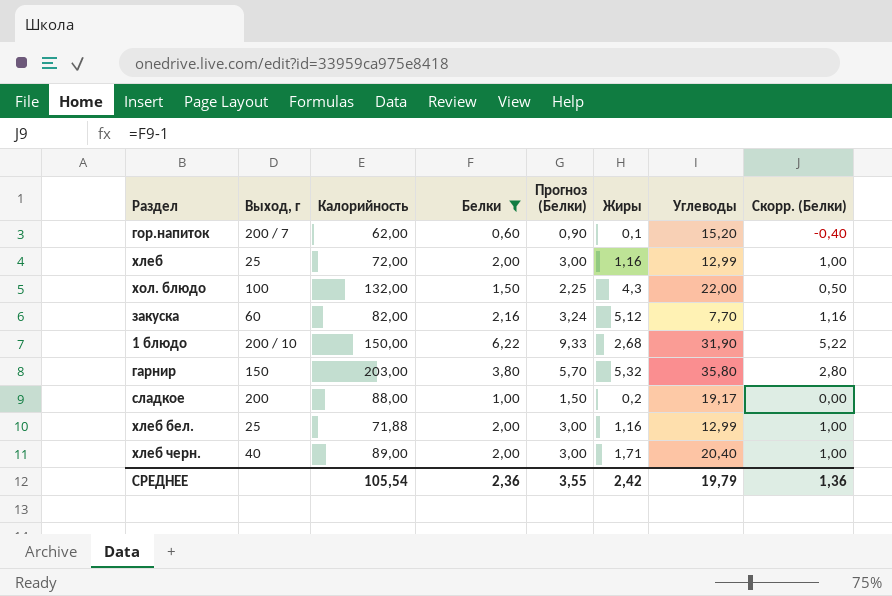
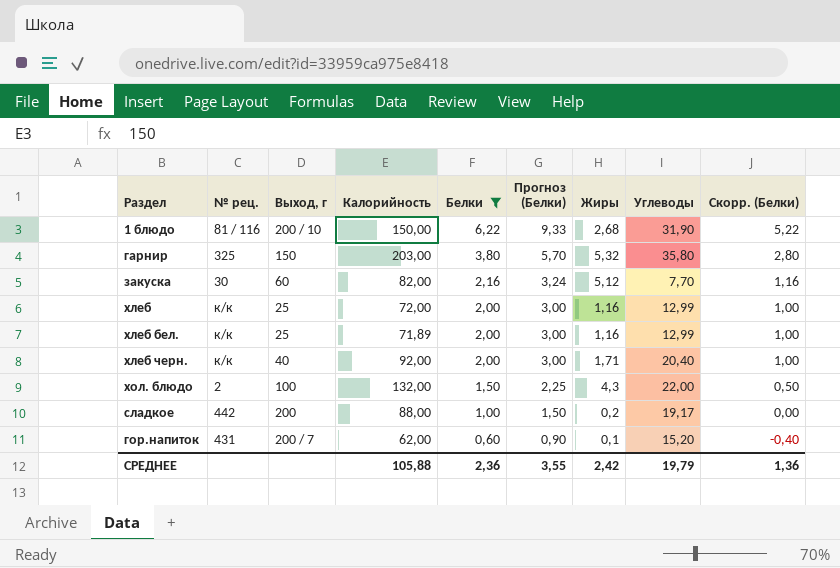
row order: none -> Белки descending
column № рец. | position: none -> 2
хлеб бел. | Калорийность: 71,88 -> 71,89
хлеб черн. | Калорийность: 89,00 -> 92,00
СРЕДНЕЕ | Калорийность: 105,54 -> 105,88

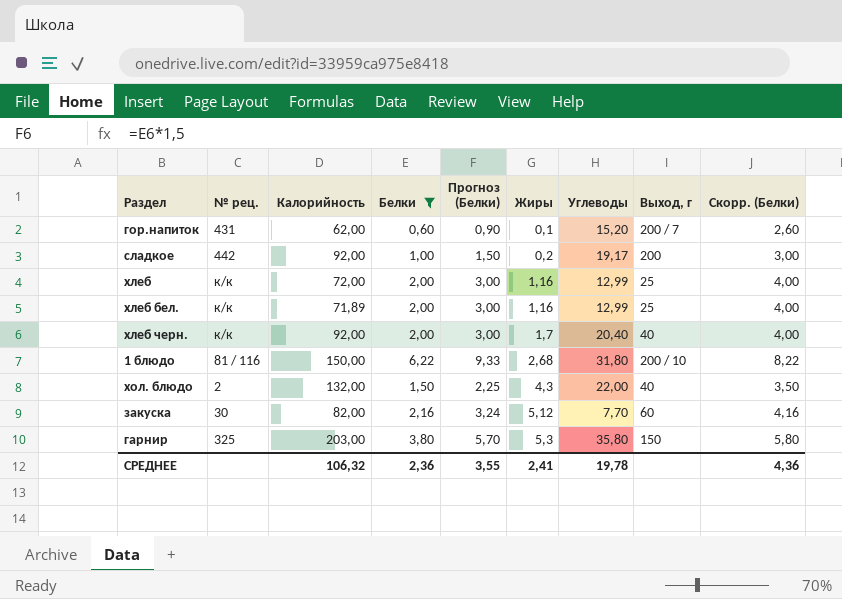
row order: Белки descending -> Жиры ascending
column Выход, г | position: 3 -> 8
column Скорр. (Белки) | formula: [Белки] - 1 -> [Белки] + 2
сладкое | Калорийность: 88,00 -> 92,00
хлеб черн. | Жиры: 1,71 -> 1,7
1 блюдо | Углеводы: 31,90 -> 31,80
хол. блюдо | Выход, г: 100 -> 40
гарнир | Жиры: 5,32 -> 5,3
СРЕДНЕЕ | Калорийность: 105,88 -> 106,32
СРЕДНЕЕ | Жиры: 2,42 -> 2,41
СРЕДНЕЕ | Углеводы: 19,79 -> 19,78
СРЕДНЕЕ | Скорр. (Белки): 1,36 -> 4,36

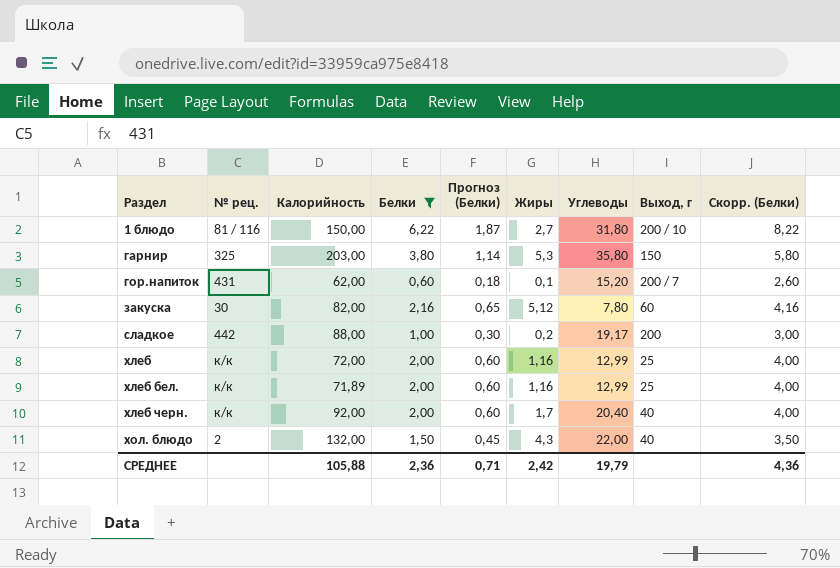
row order: Жиры ascending -> Раздел ascending
column Прогноз (Белки) | formula: [Белки] * 1,5 -> [Белки] * 0,3
1 блюдо | Жиры: 2,68 -> 2,7
закуска | Углеводы: 7,70 -> 7,80
сладкое | Калорийность: 92,00 -> 88,00
СРЕДНЕЕ | Калорийность: 106,32 -> 105,88
СРЕДНЕЕ | Прогноз (Белки): 3,55 -> 0,71
СРЕДНЕЕ | Жиры: 2,41 -> 2,42
СРЕДНЕЕ | Углеводы: 19,78 -> 19,79

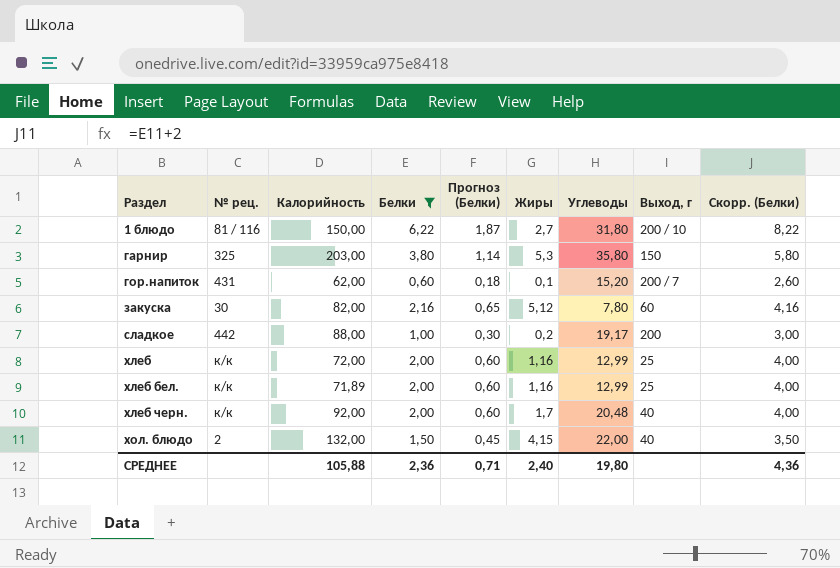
хлеб черн. | Углеводы: 20,40 -> 20,48
хол. блюдо | Жиры: 4,3 -> 4,15
СРЕДНЕЕ | Жиры: 2,42 -> 2,40
СРЕДНЕЕ | Углеводы: 19,79 -> 19,80

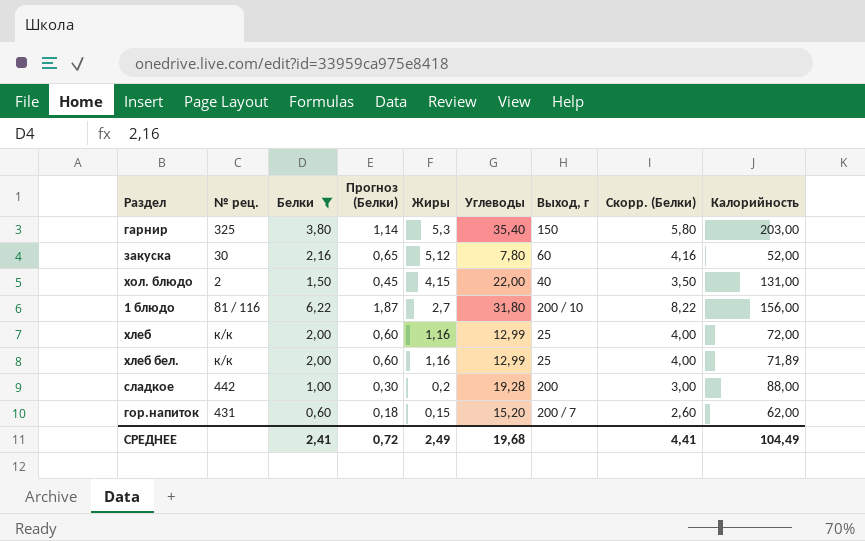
row order: Раздел ascending -> Жиры descending
column Калорийность | position: 3 -> 9
row хлеб черн.: к/к | 92,00 | 2,00 | 0,60 | 1,7 | 20,48 | 40 | 4,00 -> none
гарнир | Углеводы: 35,80 -> 35,40
закуска | Калорийность: 82,00 -> 52,00
хол. блюдо | Калорийность: 132,00 -> 131,00
1 блюдо | Калорийность: 150,00 -> 156,00
сладкое | Углеводы: 19,17 -> 19,28
гор.напиток | Жиры: 0,1 -> 0,15
СРЕДНЕЕ | Белки: 2,36 -> 2,41
СРЕДНЕЕ | Прогноз (Белки): 0,71 -> 0,72
СРЕДНЕЕ | Жиры: 2,40 -> 2,49
СРЕДНЕЕ | Углеводы: 19,80 -> 19,68
СРЕДНЕЕ | Скорр. (Белки): 4,36 -> 4,41
СРЕДНЕЕ | Калорийность: 105,88 -> 104,49

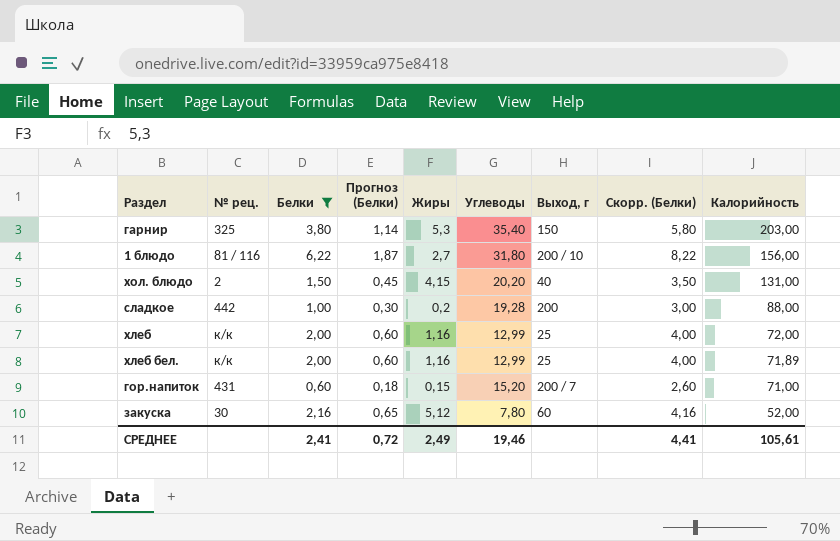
row order: Жиры descending -> Калорийность descending
хол. блюдо | Углеводы: 22,00 -> 20,20
гор.напиток | Калорийность: 62,00 -> 71,00
СРЕДНЕЕ | Углеводы: 19,68 -> 19,46
СРЕДНЕЕ | Калорийность: 104,49 -> 105,61

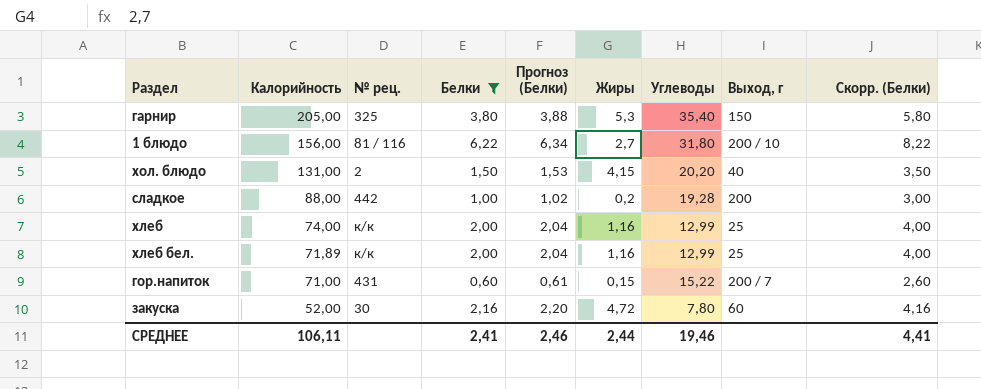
column Калорийность | position: 9 -> 2
column Прогноз (Белки) | formula: [Белки] * 0,3 -> [Белки] * 1,02
гарнир | Калорийность: 203,00 -> 205,00
хлеб | Калорийность: 72,00 -> 74,00
гор.напиток | Углеводы: 15,20 -> 15,22
закуска | Жиры: 5,12 -> 4,72
СРЕДНЕЕ | Калорийность: 105,61 -> 106,11
СРЕДНЕЕ | Прогноз (Белки): 0,72 -> 2,46
СРЕДНЕЕ | Жиры: 2,49 -> 2,44

